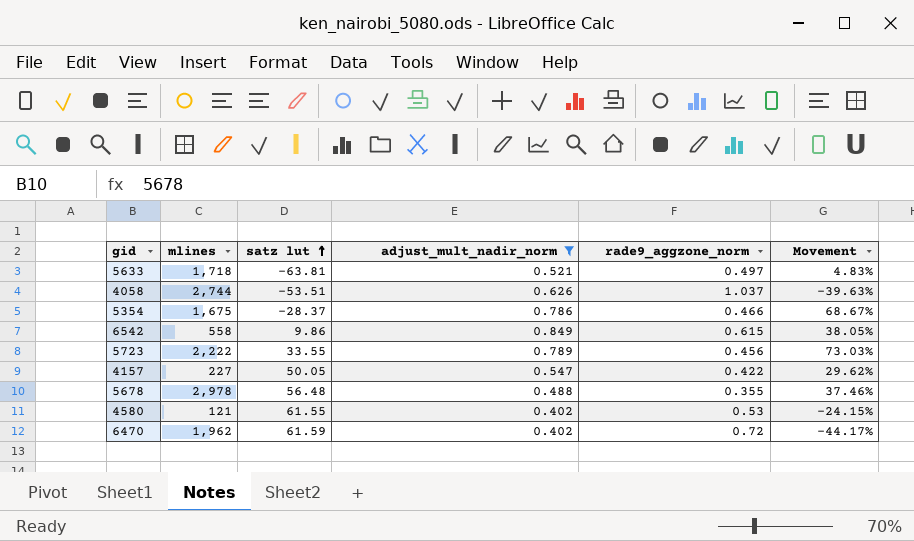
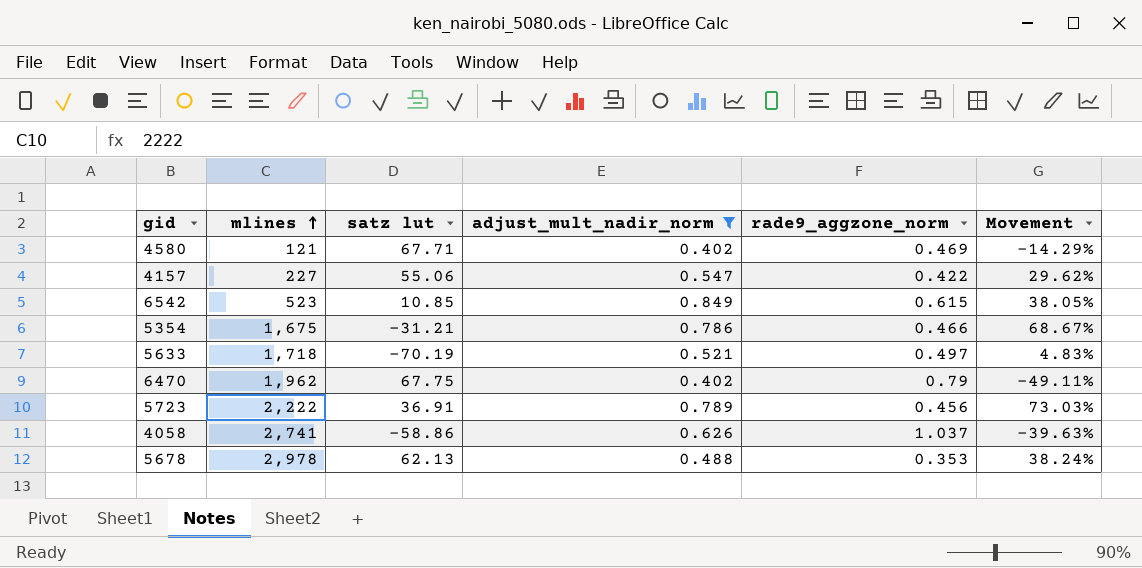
row order: satz lut ascending -> mlines ascending
4580 | satz lut: 61.55 -> 67.71
4580 | rade9_aggzone_norm: 0.53 -> 0.469
4580 | Movement: -24.15% -> -14.29%
4157 | satz lut: 50.05 -> 55.06
6542 | mlines: 558 -> 523
6542 | satz lut: 9.86 -> 10.85
5354 | satz lut: -28.37 -> -31.21
5633 | satz lut: -63.81 -> -70.19
6470 | satz lut: 61.59 -> 67.75
6470 | rade9_aggzone_norm: 0.72 -> 0.79
6470 | Movement: -44.17% -> -49.11%
5723 | satz lut: 33.55 -> 36.91
4058 | mlines: 2,744 -> 2,741
4058 | satz lut: -53.51 -> -58.86
5678 | satz lut: 56.48 -> 62.13
5678 | rade9_aggzone_norm: 0.355 -> 0.353
5678 | Movement: 37.46% -> 38.24%

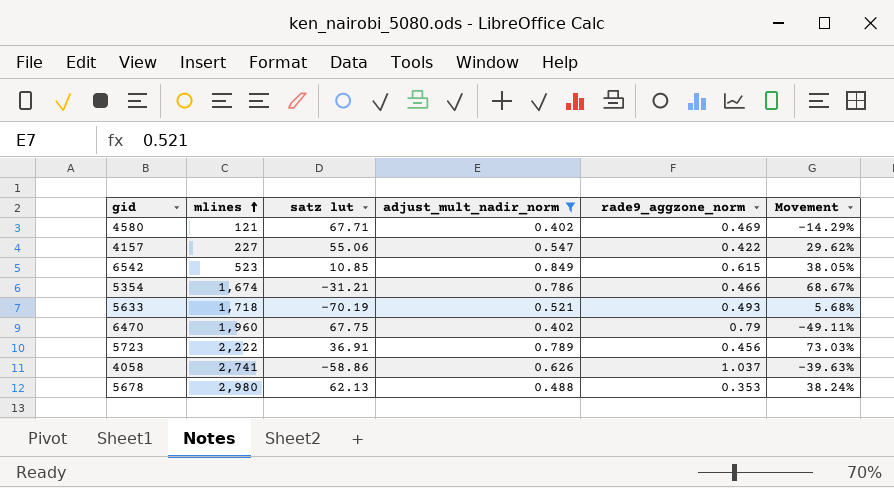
5354 | mlines: 1,675 -> 1,674
5633 | rade9_aggzone_norm: 0.497 -> 0.493
5633 | Movement: 4.83% -> 5.68%
6470 | mlines: 1,962 -> 1,960
5678 | mlines: 2,978 -> 2,980

